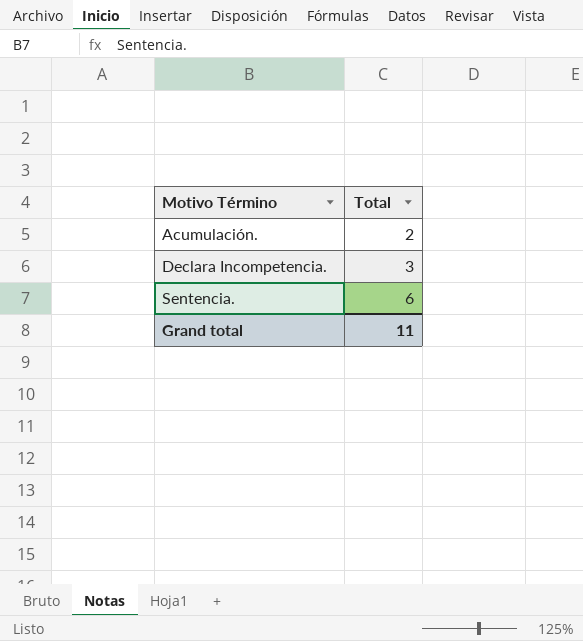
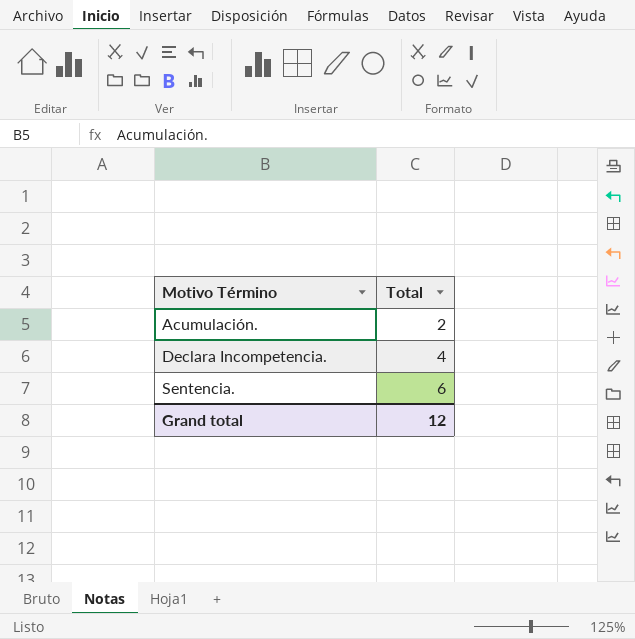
Declara Incompetencia. | Total: 3 -> 4
Grand total | Total: 11 -> 12

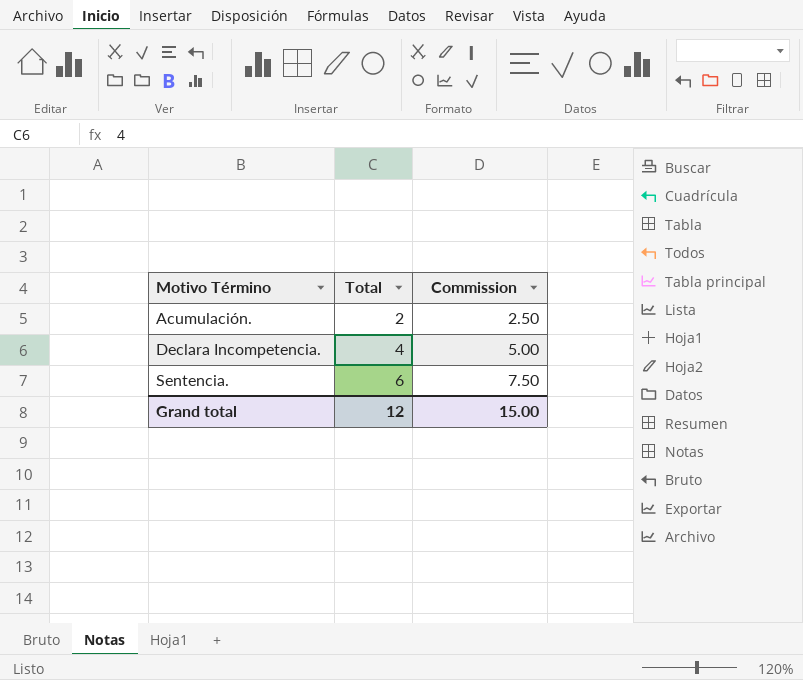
column Commission | formula: none -> [Total] * 1.25

